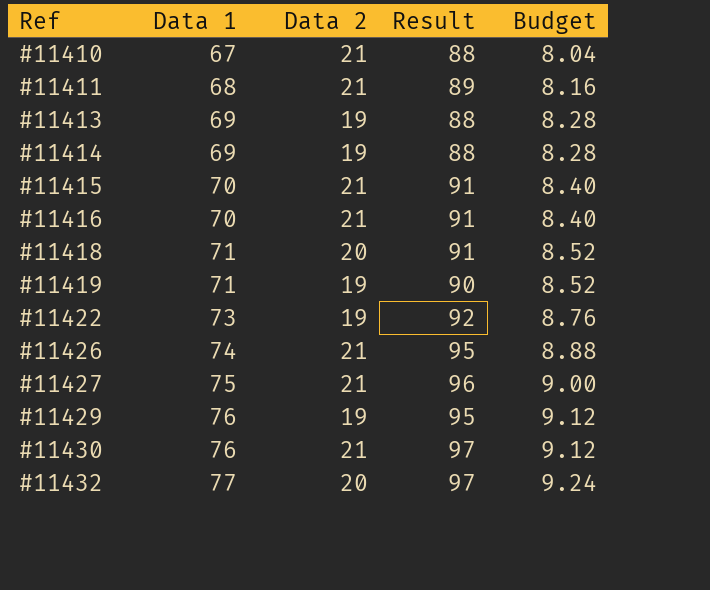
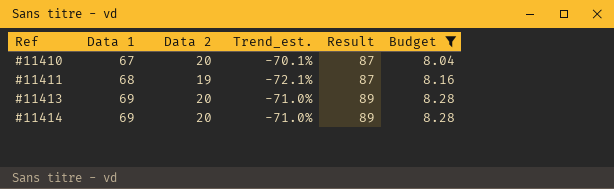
filter: none -> Budget <= 8.28
column Trend_est. | formula: none -> ([Data 2] - [Data 1]) / [Data 1]
#11410 | Data 2: 21 -> 20
#11410 | Result: 88 -> 87
#11411 | Data 2: 21 -> 19
#11411 | Result: 89 -> 87
#11413 | Data 2: 19 -> 20
#11413 | Result: 88 -> 89
#11414 | Data 2: 19 -> 20
#11414 | Result: 88 -> 89

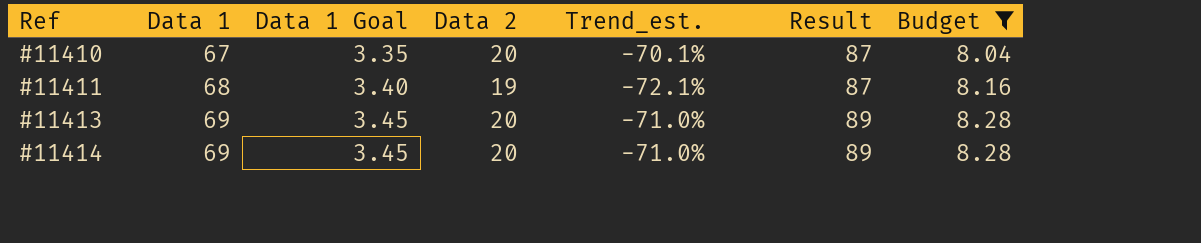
column Data 1 Goal | formula: none -> [Data 1] * 0.05

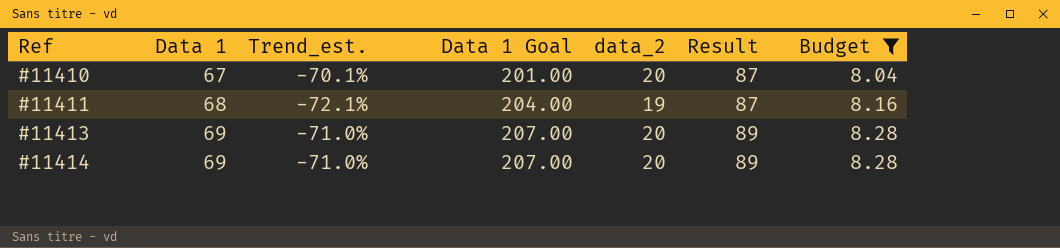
column Trend_est. | position: 5 -> 3
column Data 1 Goal | formula: [Data 1] * 0.05 -> [Data 1] * 3
column name: Data 2 -> data_2

